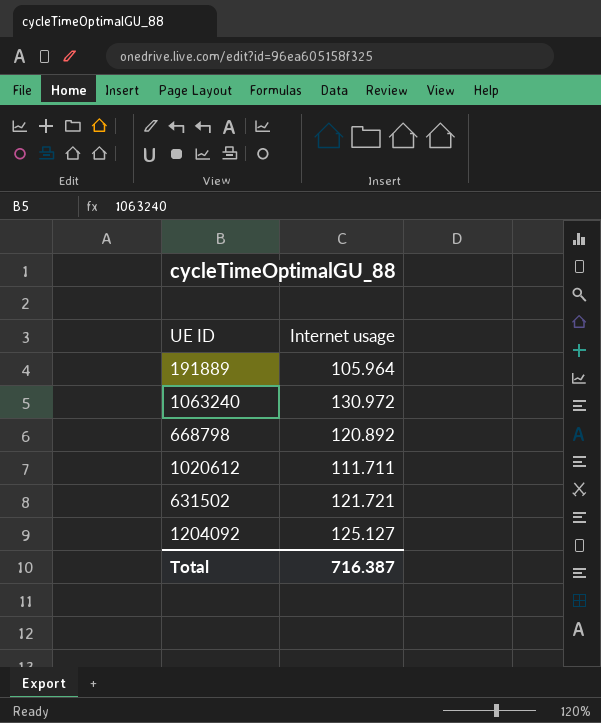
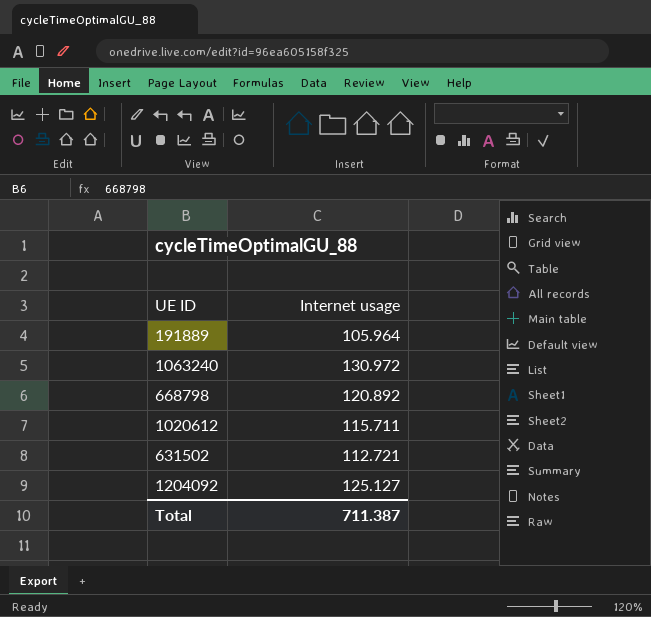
1020612 | Internet usage: 111.711 -> 115.711
631502 | Internet usage: 121.721 -> 112.721
Total | Internet usage: 716.387 -> 711.387

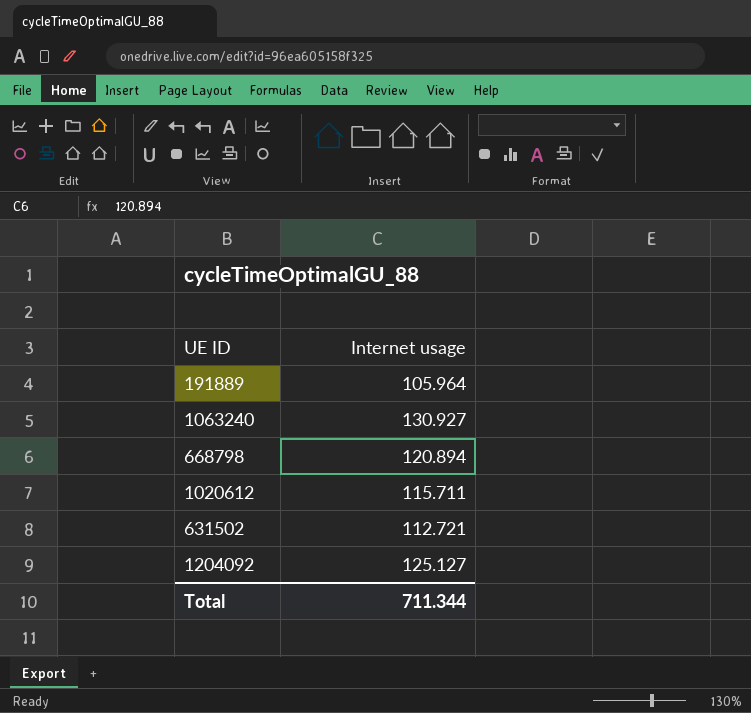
1063240 | Internet usage: 130.972 -> 130.927
668798 | Internet usage: 120.892 -> 120.894
Total | Internet usage: 711.387 -> 711.344

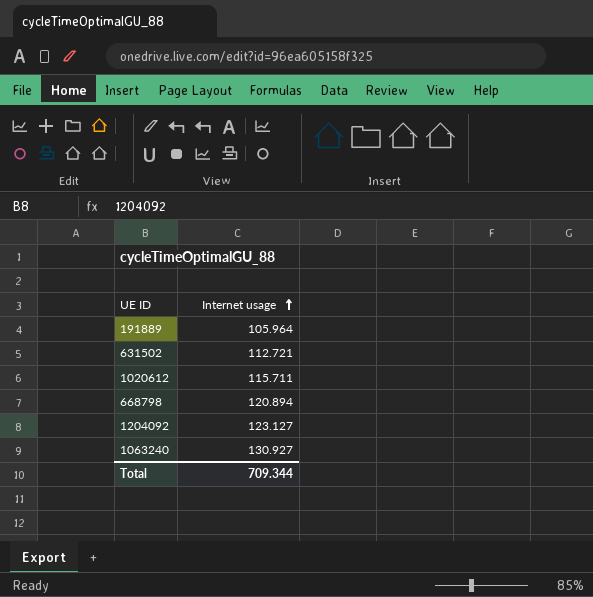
row order: none -> Internet usage ascending
1204092 | Internet usage: 125.127 -> 123.127
Total | Internet usage: 711.344 -> 709.344

